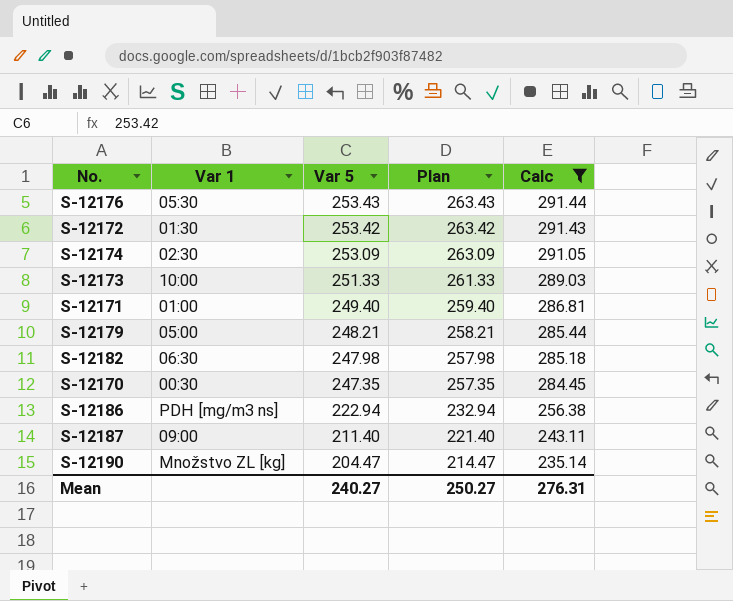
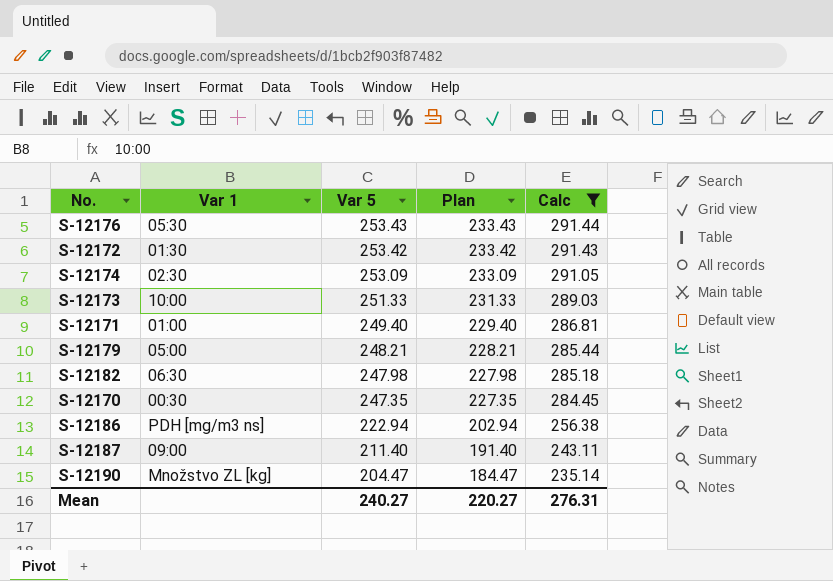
column Plan | formula: [Var 5] + 10 -> [Var 5] - 20
Mean | Plan: 250.27 -> 220.27

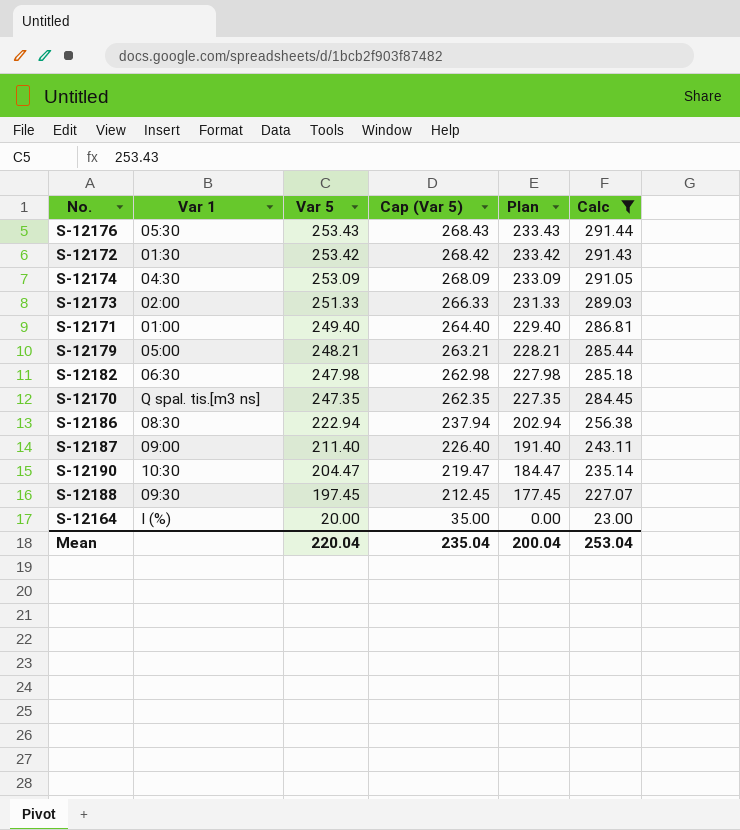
column Cap (Var 5) | formula: none -> [Var 5] + 15
S-12174 | Var 1: 02:30 -> 04:30
S-12173 | Var 1: 10:00 -> 02:00
S-12170 | Var 1: 00:30 -> Q spal. tis.[m3 ns]
S-12186 | Var 1: PDH [mg/m3 ns] -> 08:30
S-12190 | Var 1: Množstvo ZL [kg] -> 10:30
row S-12188: none -> 09:30 | 197.45 | 212.45 | 177.45 | 227.07
row S-12164: none -> I (%) | 20.00 | 35.00 | 0.00 | 23.00
Mean | Var 5: 240.27 -> 220.04
Mean | Plan: 220.27 -> 200.04
Mean | Calc: 276.31 -> 253.04

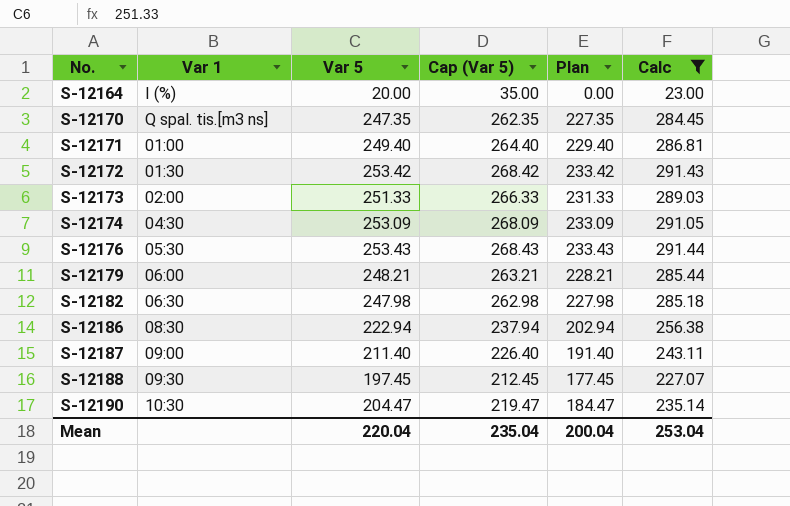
row order: Var 5 descending -> No. ascending
S-12179 | Var 1: 05:00 -> 06:00

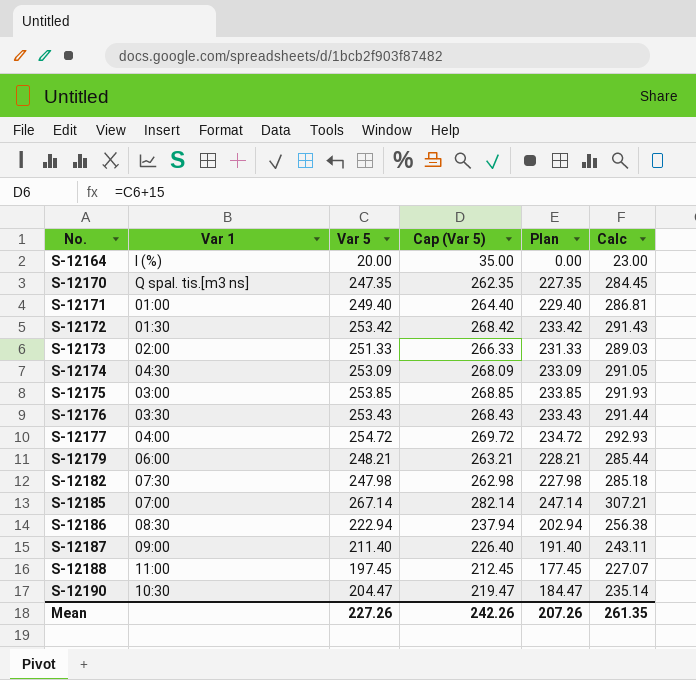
filter: Calc <= 291.44 -> none
S-12176 | Var 1: 05:30 -> 03:30
S-12182 | Var 1: 06:30 -> 07:30
S-12188 | Var 1: 09:30 -> 11:00
Mean | Var 5: 220.04 -> 227.26
Mean | Cap (Var 5): 235.04 -> 242.26
Mean | Plan: 200.04 -> 207.26
Mean | Calc: 253.04 -> 261.35

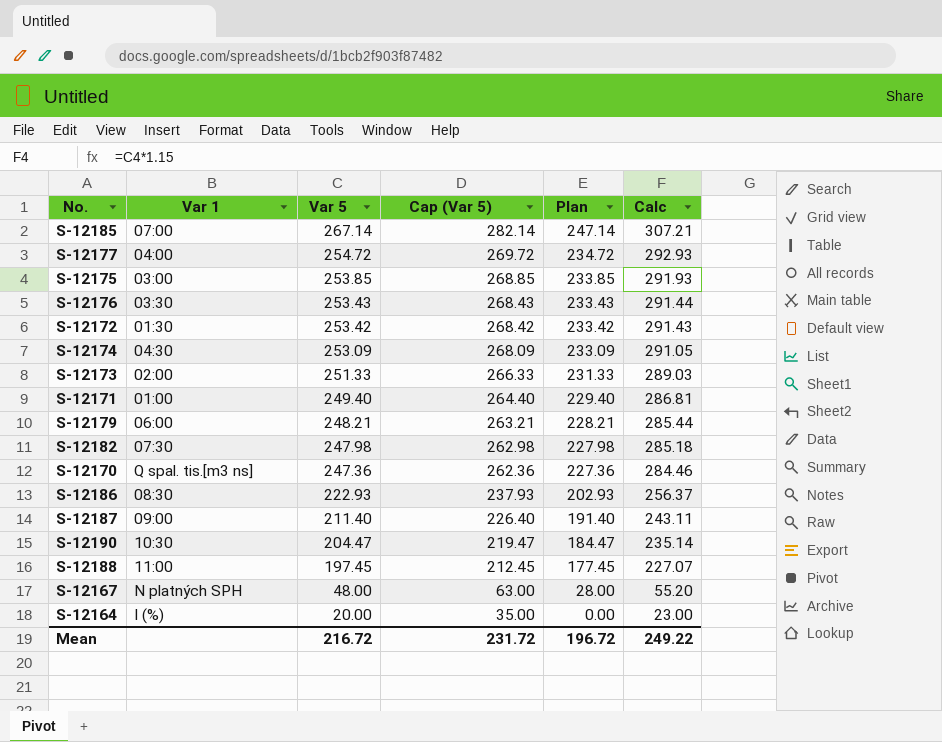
row order: No. ascending -> Var 5 descending
S-12170 | Var 5: 247.35 -> 247.36
S-12170 | Cap (Var 5): 262.35 -> 262.36
S-12170 | Plan: 227.35 -> 227.36
S-12170 | Calc: 284.45 -> 284.46
S-12186 | Var 5: 222.94 -> 222.93
S-12186 | Cap (Var 5): 237.94 -> 237.93
S-12186 | Plan: 202.94 -> 202.93
S-12186 | Calc: 256.38 -> 256.37
row S-12167: none -> N platných SPH | 48.00 | 63.00 | 28.00 | 55.20
Mean | Var 5: 227.26 -> 216.72
Mean | Cap (Var 5): 242.26 -> 231.72
Mean | Plan: 207.26 -> 196.72
Mean | Calc: 261.35 -> 249.22

